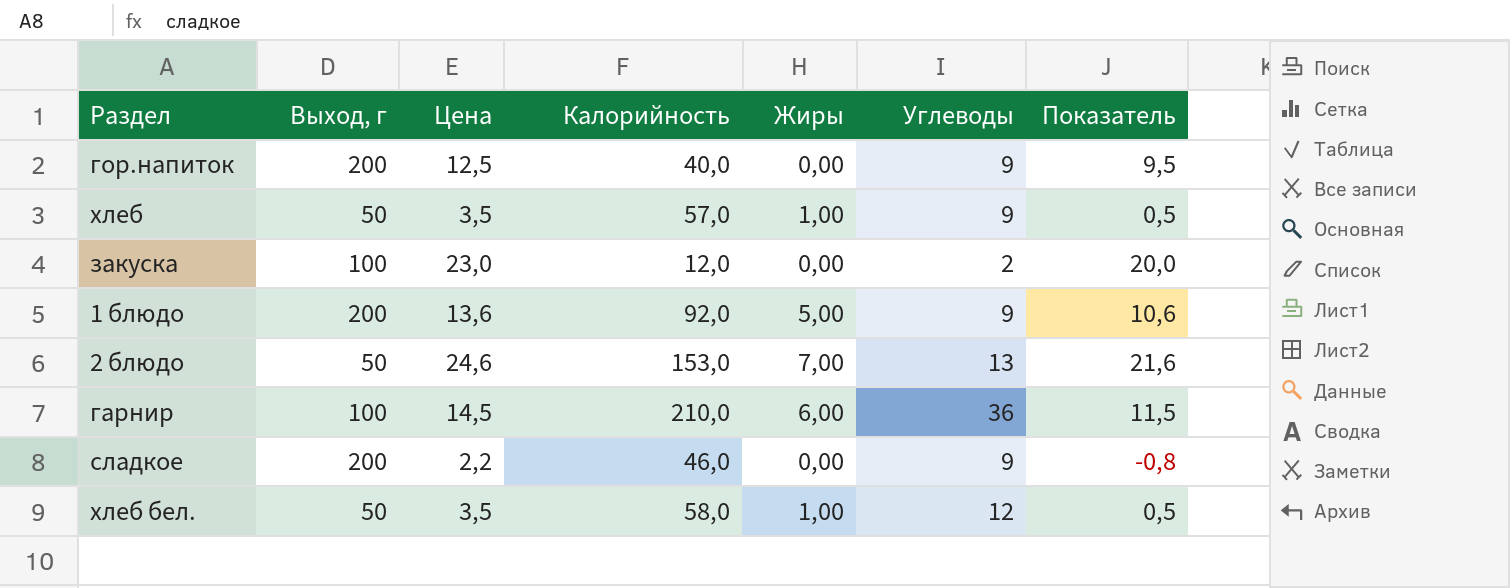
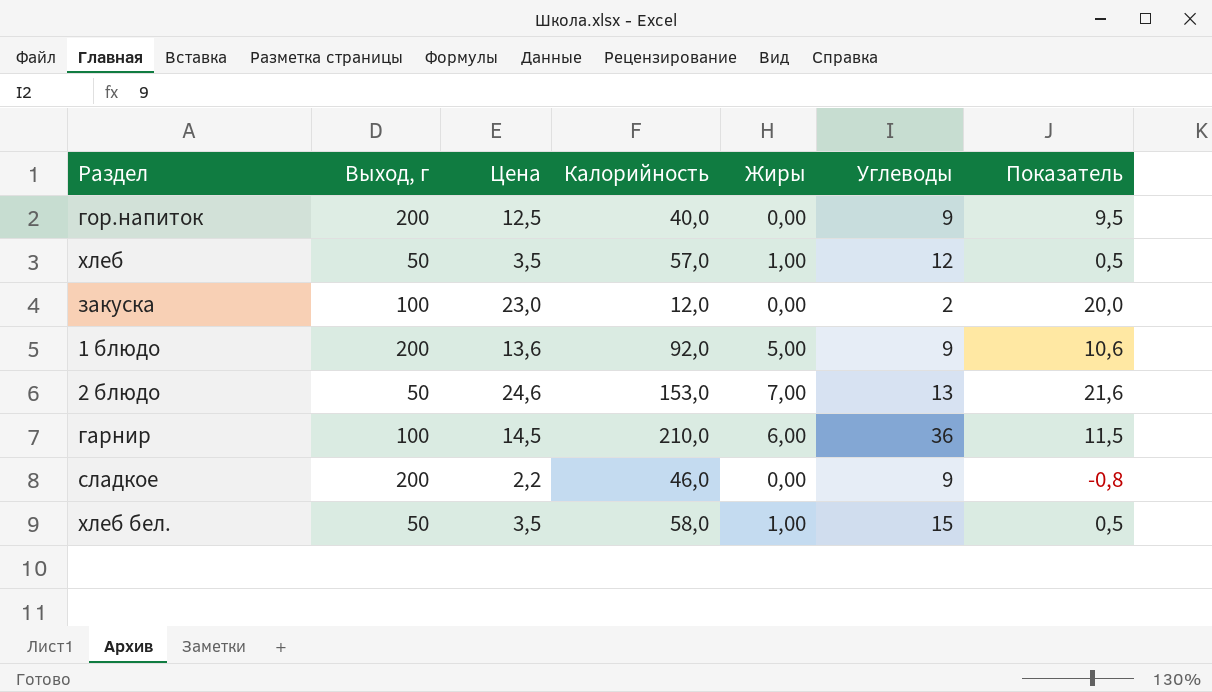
хлеб | Углеводы: 9 -> 12
хлеб бел. | Углеводы: 12 -> 15

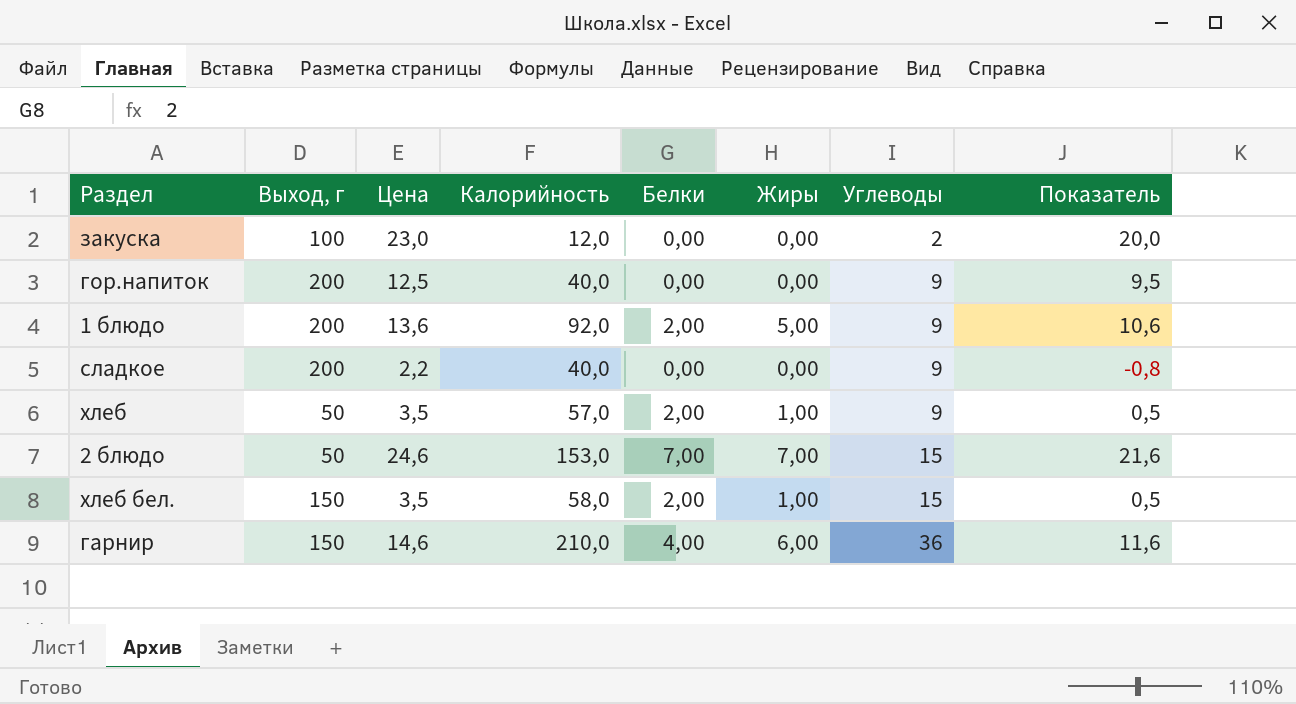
row order: none -> Углеводы ascending
column Белки | position: none -> 5
сладкое | Калорийность: 46,0 -> 40,0
хлеб | Углеводы: 12 -> 9
2 блюдо | Углеводы: 13 -> 15
хлеб бел. | Выход, г: 50 -> 150
гарнир | Выход, г: 100 -> 150
гарнир | Цена: 14,5 -> 14,6
гарнир | Показатель: 11,5 -> 11,6

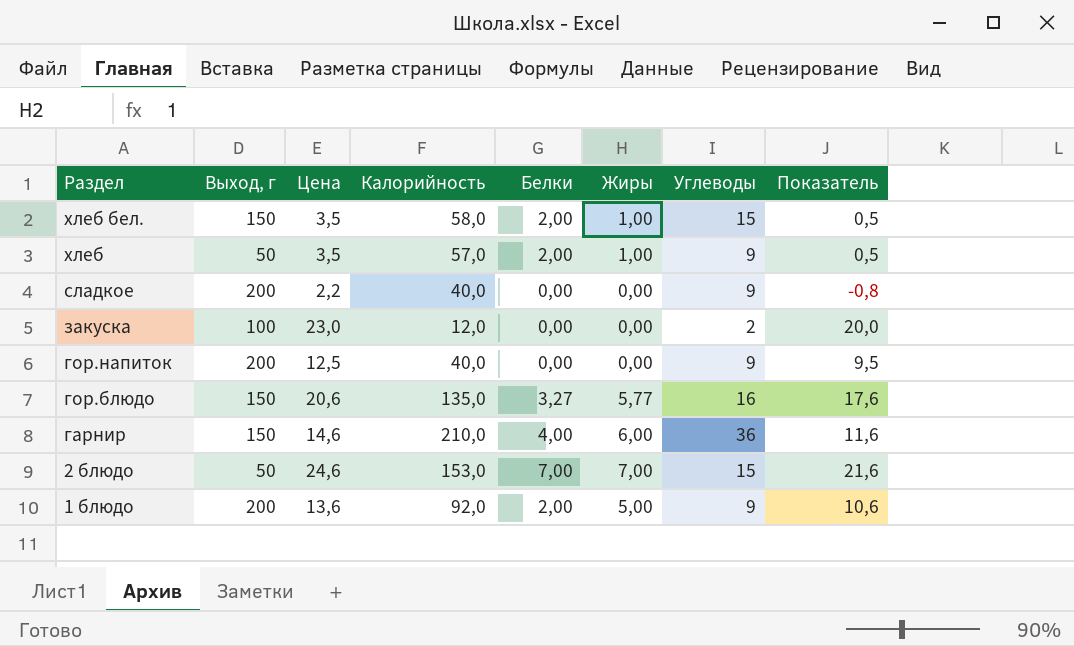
row order: Углеводы ascending -> Раздел descending
row гор.блюдо: none -> 150 | 20,6 | 135,0 | 3,27 | 5,77 | 16 | 17,6

